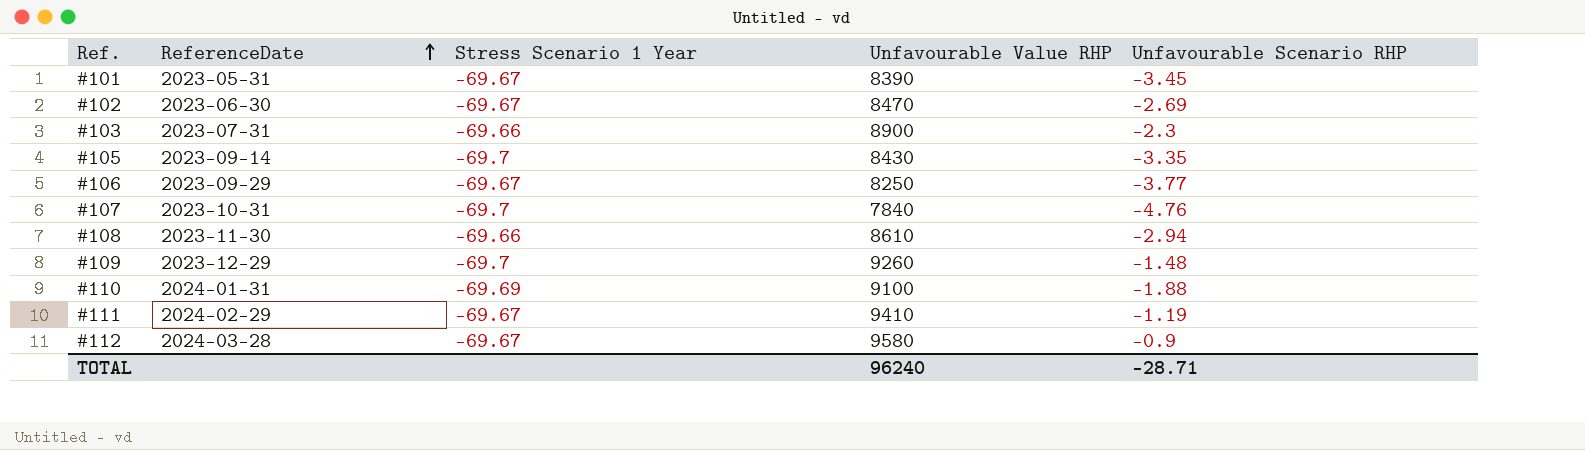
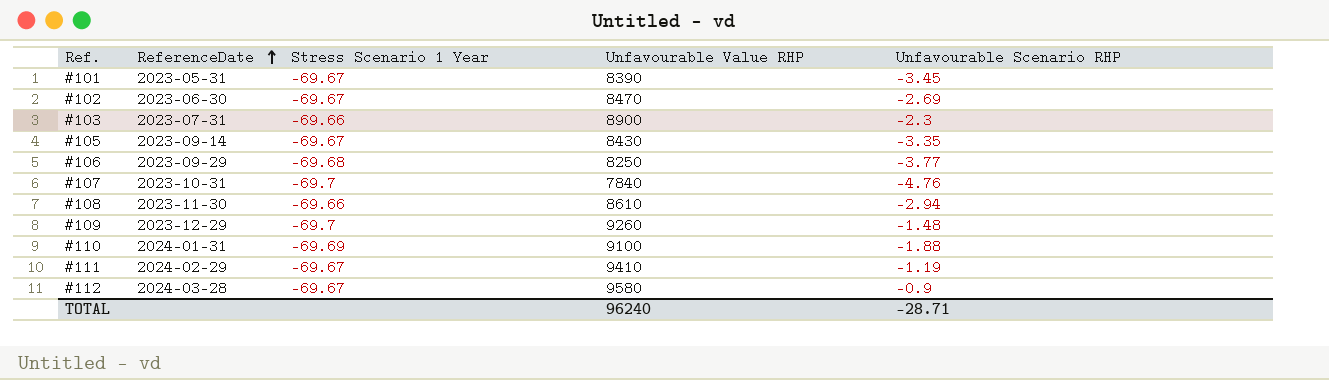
#105 | Stress Scenario 1 Year: -69.7 -> -69.67
#106 | Stress Scenario 1 Year: -69.67 -> -69.68

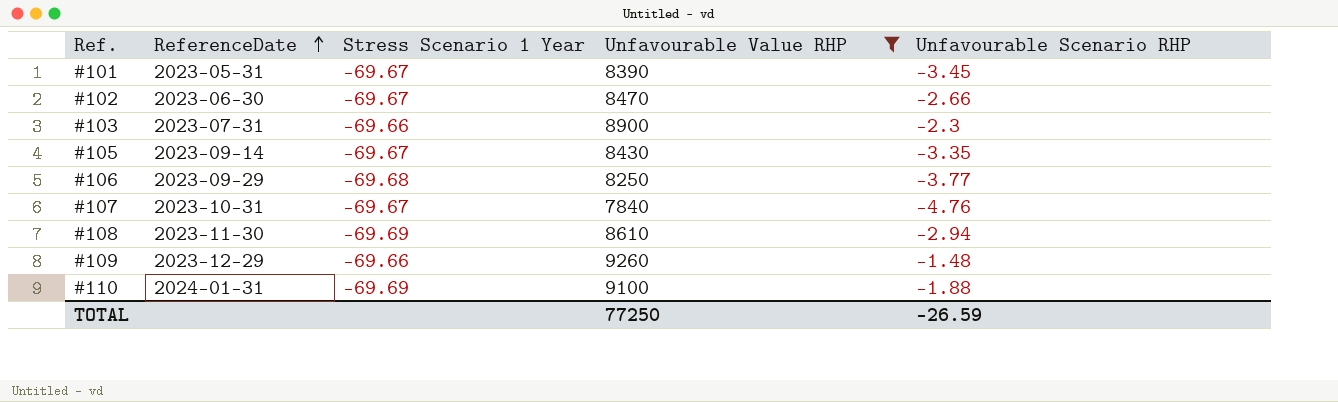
filter: none -> Unfavourable Value RHP <= 9260
#102 | Unfavourable Scenario RHP: -2.69 -> -2.66
#107 | Stress Scenario 1 Year: -69.7 -> -69.67
#108 | Stress Scenario 1 Year: -69.66 -> -69.69
#109 | Stress Scenario 1 Year: -69.7 -> -69.66
TOTAL | Unfavourable Value RHP: 96240 -> 77250
TOTAL | Unfavourable Scenario RHP: -28.71 -> -26.59

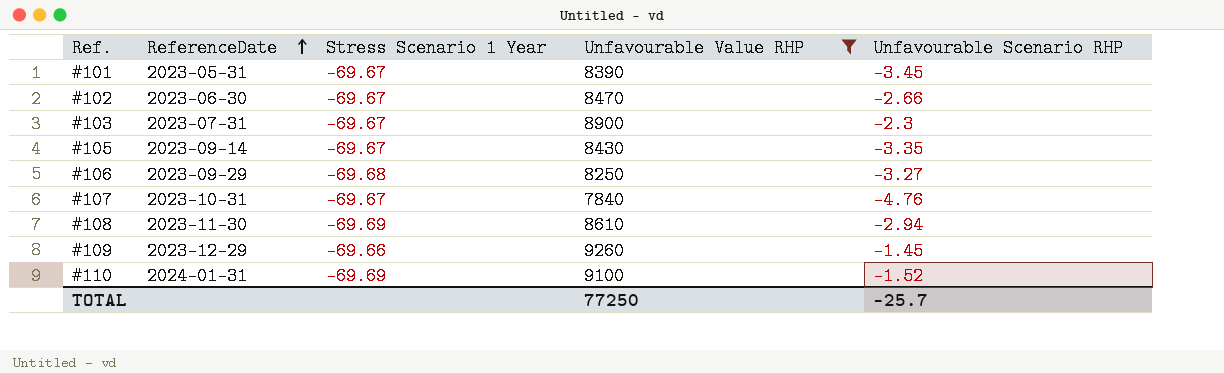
#103 | Stress Scenario 1 Year: -69.66 -> -69.67
#106 | Unfavourable Scenario RHP: -3.77 -> -3.27
#109 | Unfavourable Scenario RHP: -1.48 -> -1.45
#110 | Unfavourable Scenario RHP: -1.88 -> -1.52
TOTAL | Unfavourable Scenario RHP: -26.59 -> -25.7

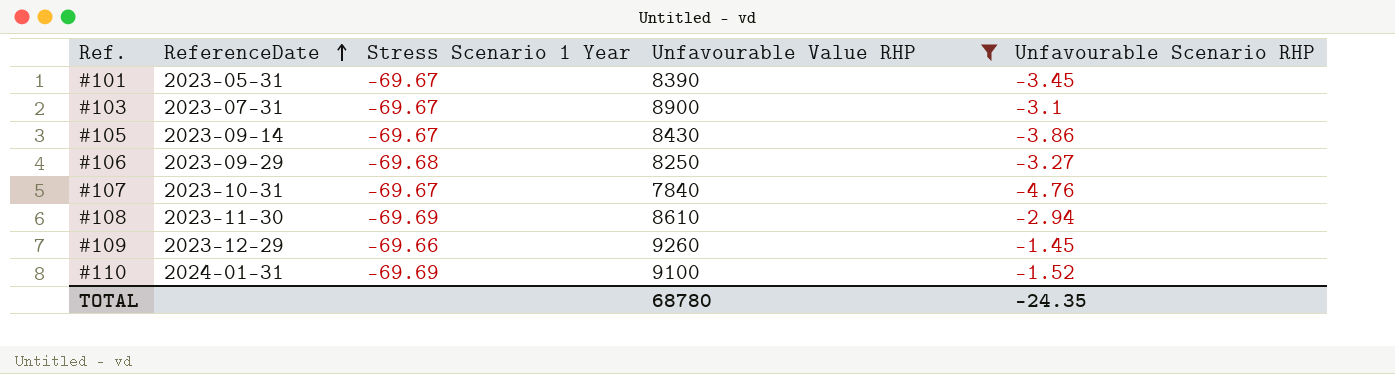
row #102: 2023-06-30 | -69.67 | 8470 | -2.66 -> none
#103 | Unfavourable Scenario RHP: -2.3 -> -3.1
#105 | Unfavourable Scenario RHP: -3.35 -> -3.86
TOTAL | Unfavourable Value RHP: 77250 -> 68780
TOTAL | Unfavourable Scenario RHP: -25.7 -> -24.35

